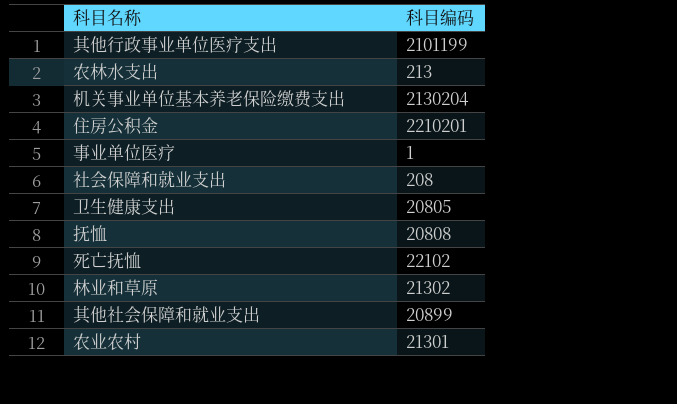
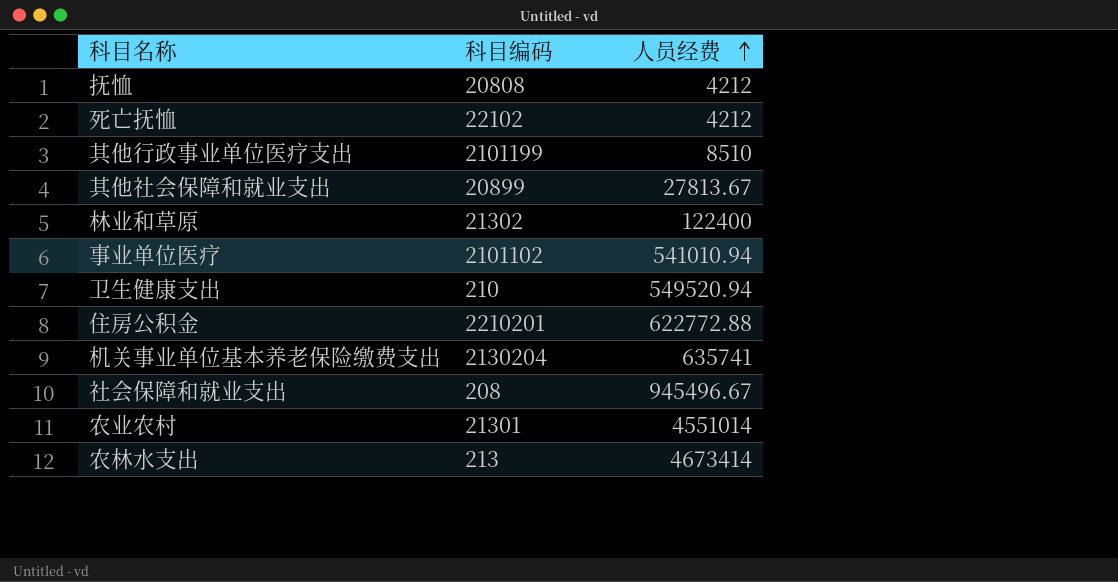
row order: none -> 人员经费 ascending
column 人员经费 | position: none -> 3
事业单位医疗 | 科目编码: 1 -> 2101102
卫生健康支出 | 科目编码: 20805 -> 210

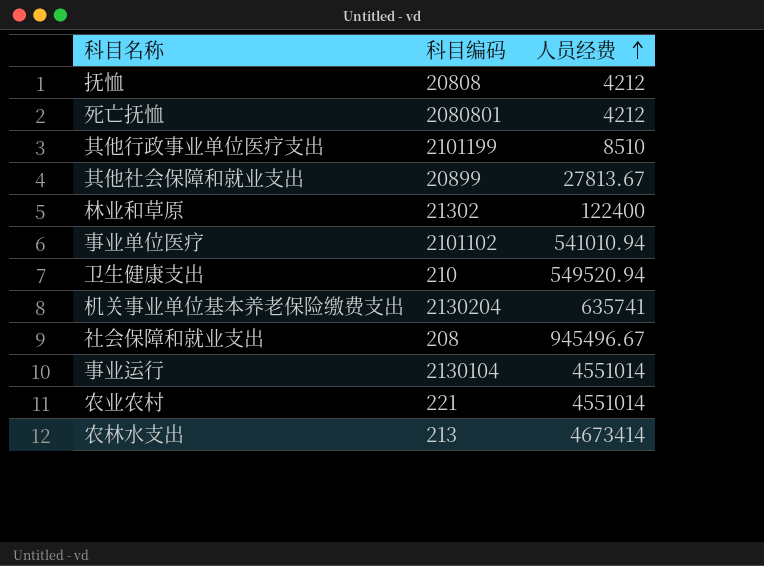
row 住房公积金: 2210201 | 622772.88 -> none
死亡抚恤 | 科目编码: 22102 -> 2080801
row 事业运行: none -> 2130104 | 4551014
农业农村 | 科目编码: 21301 -> 221

